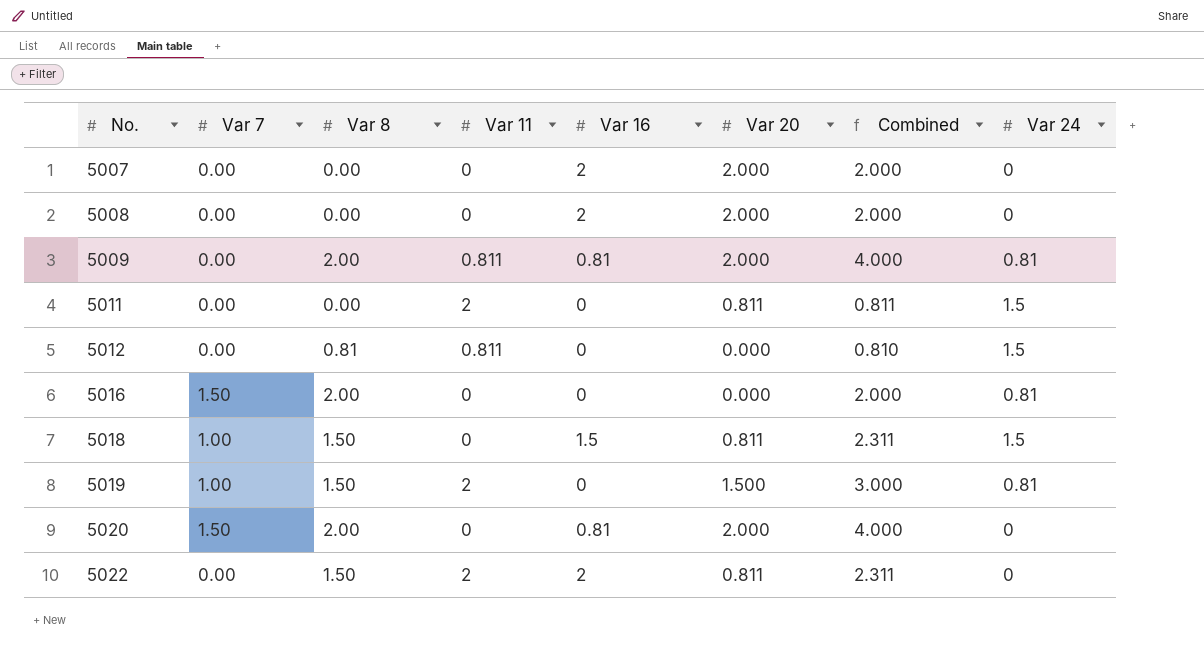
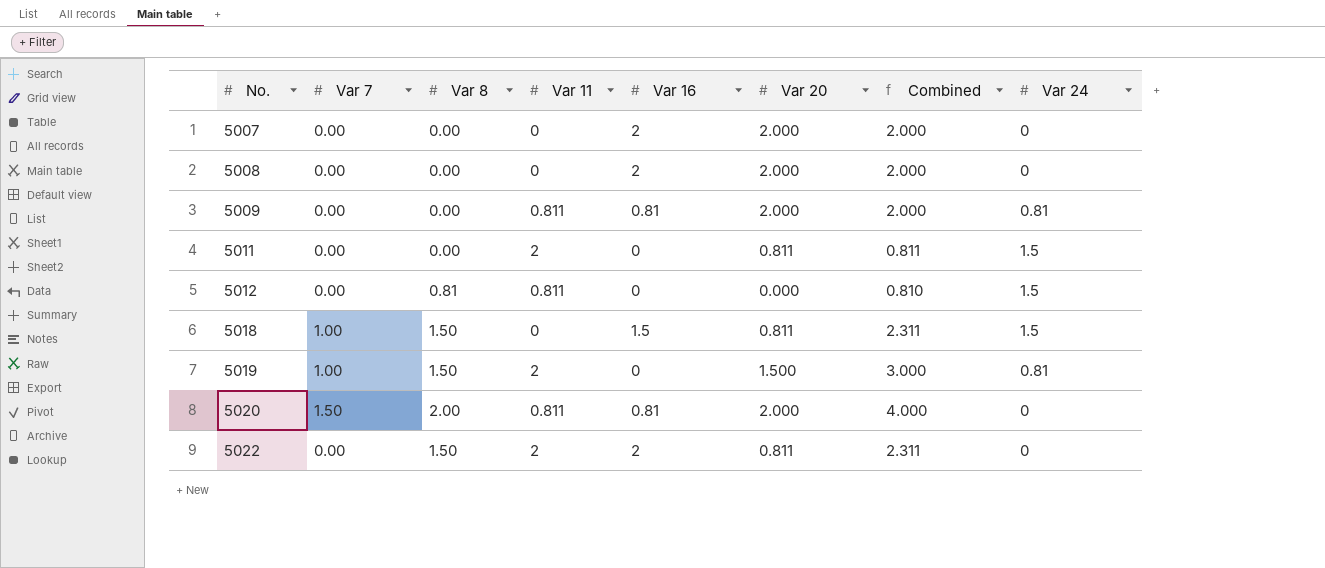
row 5016: 1.50 | 2.00 | 0 | 0 | 0.000 | 2.000 | 0.81 -> none
5009 | Var 8: 2.00 -> 0.00
5009 | Combined: 4.000 -> 2.000
5020 | Var 11: 0 -> 0.811

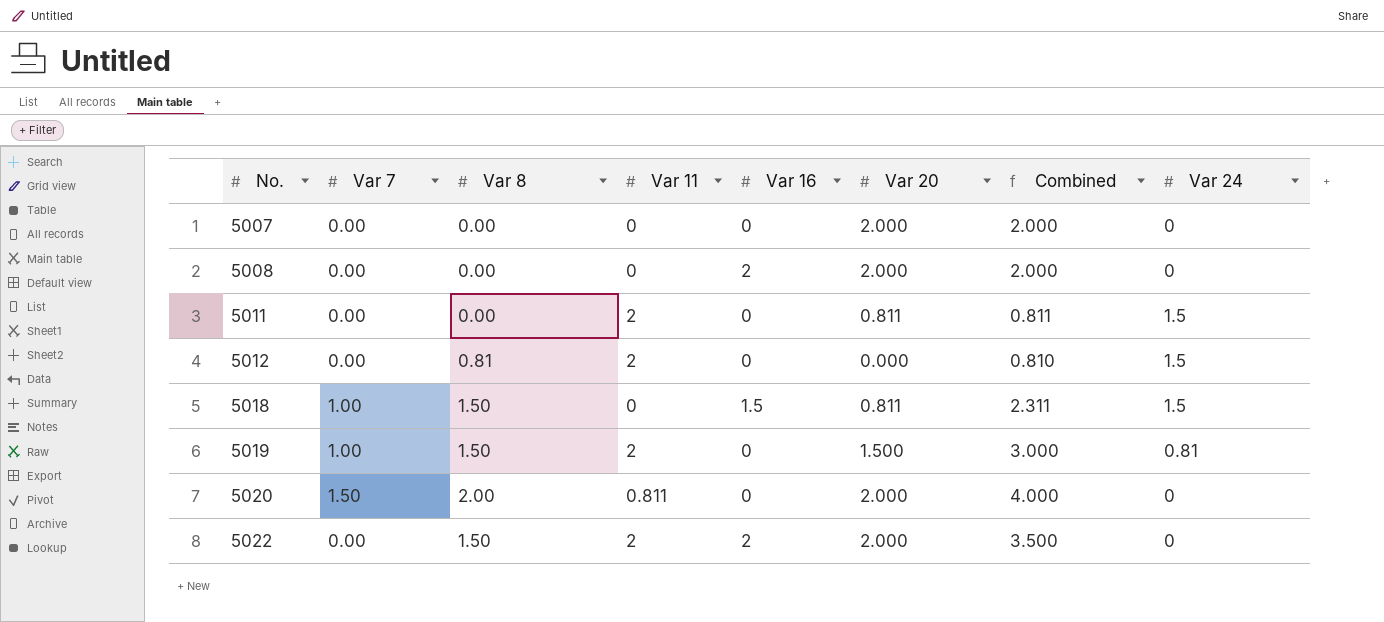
row 5009: 0.00 | 0.00 | 0.811 | 0.81 | 2.000 | 2.000 | 0.81 -> none
5007 | Var 16: 2 -> 0
5012 | Var 11: 0.811 -> 2
5020 | Var 16: 0.81 -> 0
5022 | Var 20: 0.811 -> 2.000
5022 | Combined: 2.311 -> 3.500

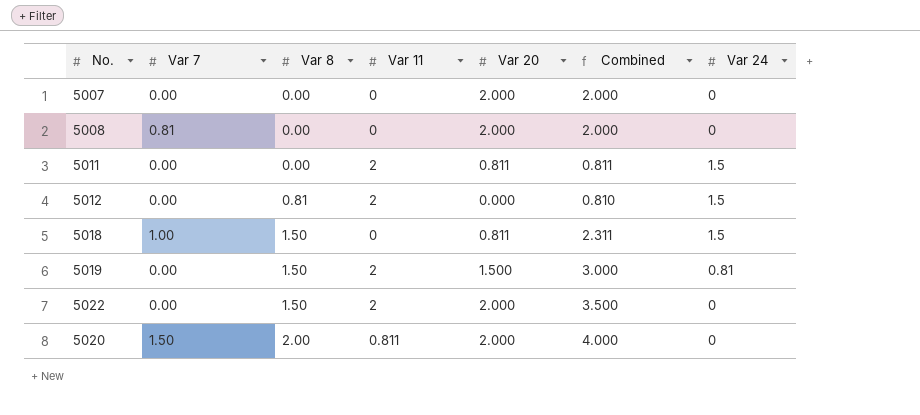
row order: No. ascending -> Var 8 ascending
column Var 16 | position: 5 -> none
5008 | Var 7: 0.00 -> 0.81
5019 | Var 7: 1.00 -> 0.00

